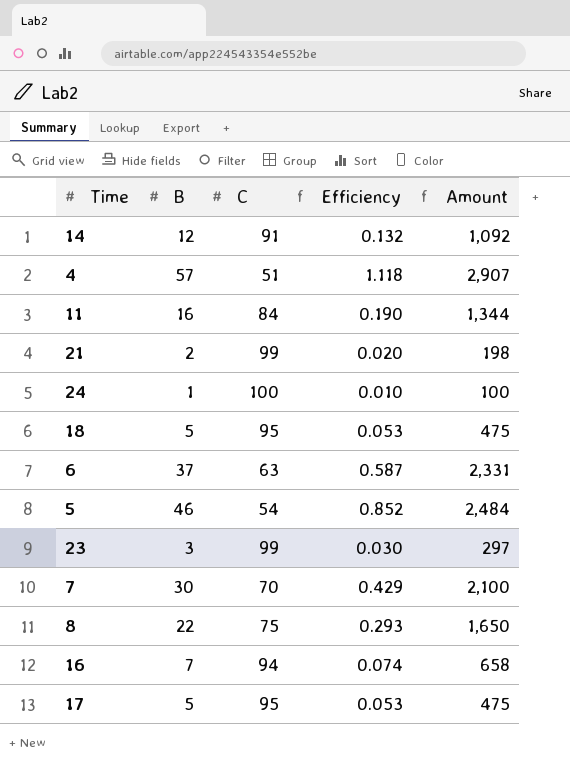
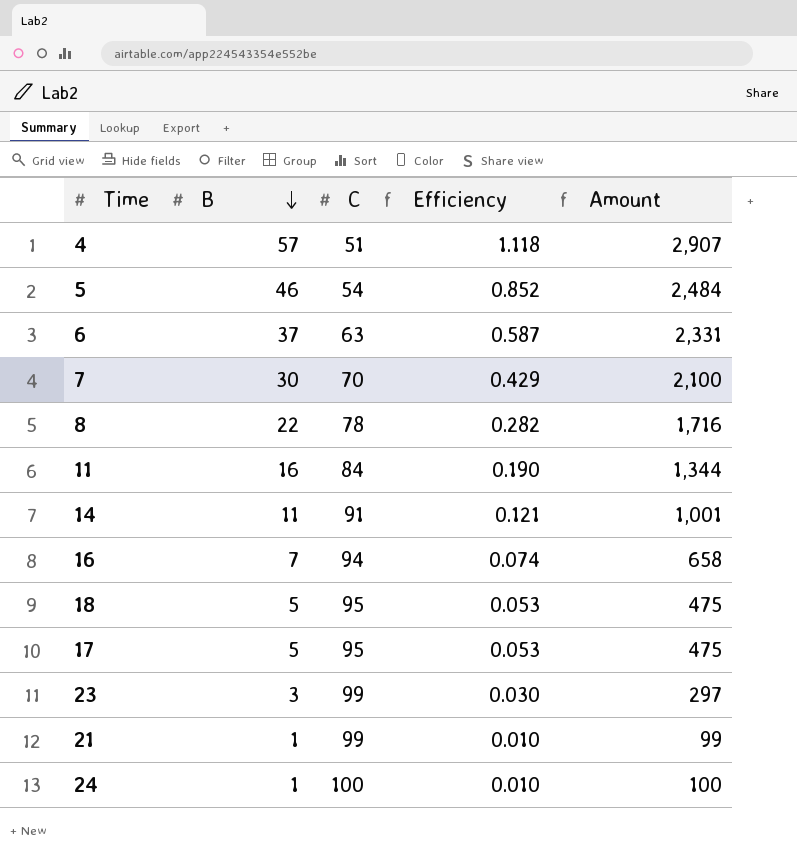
row order: none -> B descending
8 | C: 75 -> 78
8 | Efficiency: 0.293 -> 0.282
8 | Amount: 1,650 -> 1,716
14 | B: 12 -> 11
14 | Efficiency: 0.132 -> 0.121
14 | Amount: 1,092 -> 1,001
21 | B: 2 -> 1
21 | Efficiency: 0.020 -> 0.010
21 | Amount: 198 -> 99

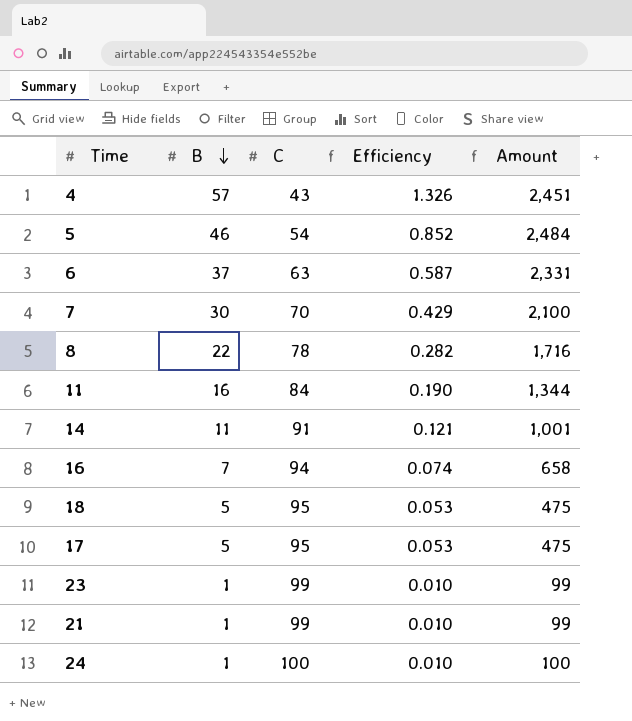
4 | C: 51 -> 43
4 | Efficiency: 1.118 -> 1.326
4 | Amount: 2,907 -> 2,451
23 | B: 3 -> 1
23 | Efficiency: 0.030 -> 0.010
23 | Amount: 297 -> 99

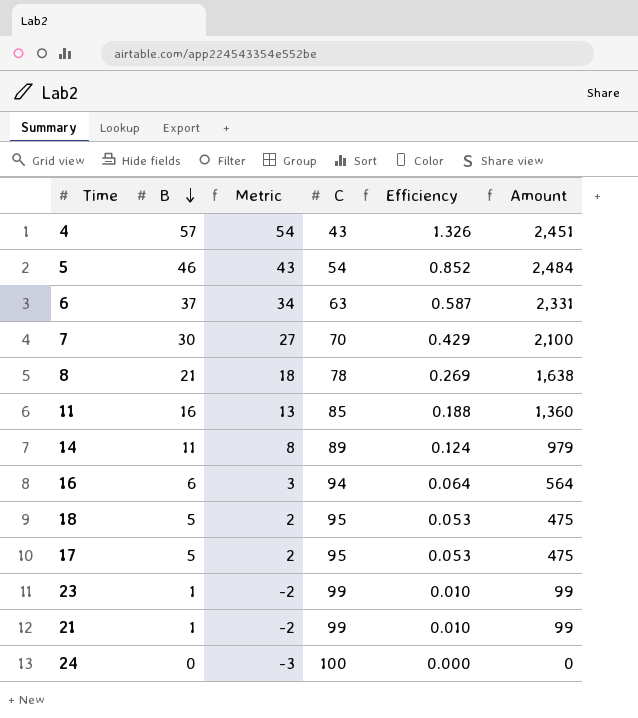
column Metric | formula: none -> [B] - 3
8 | B: 22 -> 21
8 | Efficiency: 0.282 -> 0.269
8 | Amount: 1,716 -> 1,638
11 | C: 84 -> 85
11 | Efficiency: 0.190 -> 0.188
11 | Amount: 1,344 -> 1,360
14 | C: 91 -> 89
14 | Efficiency: 0.121 -> 0.124
14 | Amount: 1,001 -> 979
16 | B: 7 -> 6
16 | Efficiency: 0.074 -> 0.064
16 | Amount: 658 -> 564
24 | B: 1 -> 0
24 | Efficiency: 0.010 -> 0.000
24 | Amount: 100 -> 0

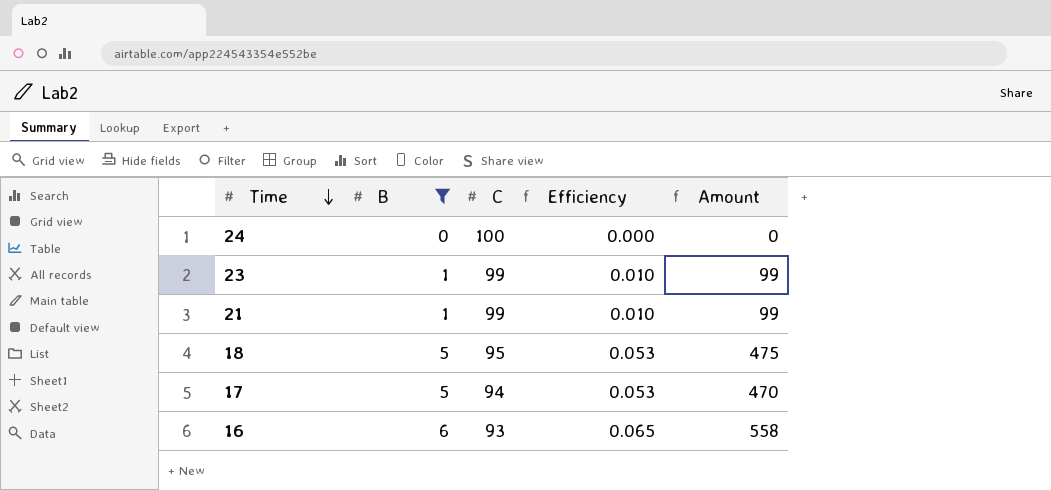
filter: none -> B <= 6
row order: B descending -> Time descending
column Metric | formula: [B] - 3 -> none
17 | C: 95 -> 94
17 | Amount: 475 -> 470
16 | C: 94 -> 93
16 | Efficiency: 0.064 -> 0.065
16 | Amount: 564 -> 558

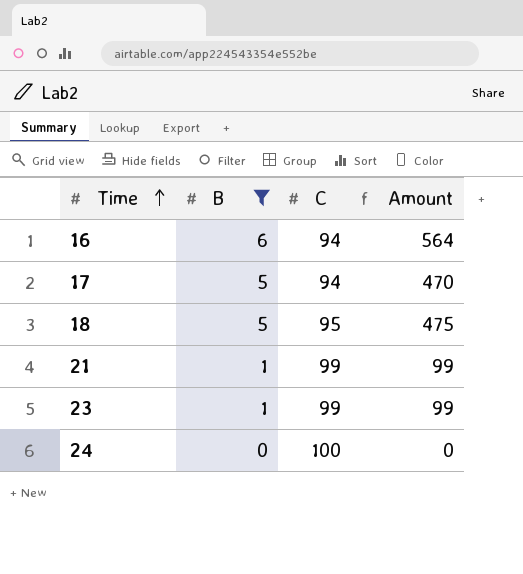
row order: Time descending -> Time ascending
column Efficiency | formula: [B] / [C] -> none
16 | C: 93 -> 94
16 | Amount: 558 -> 564

